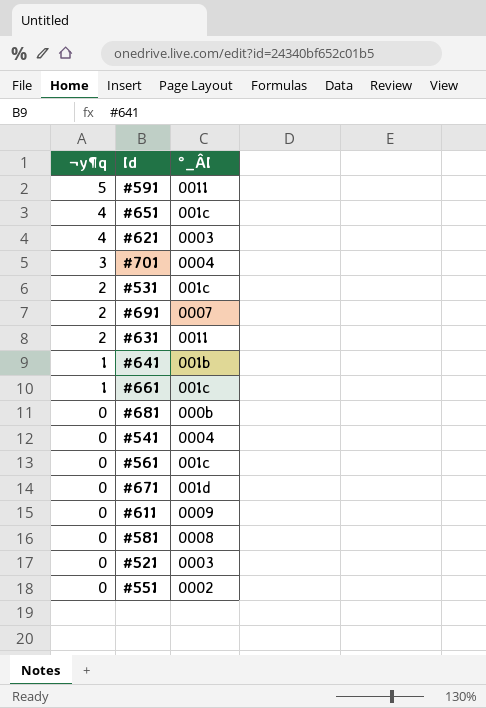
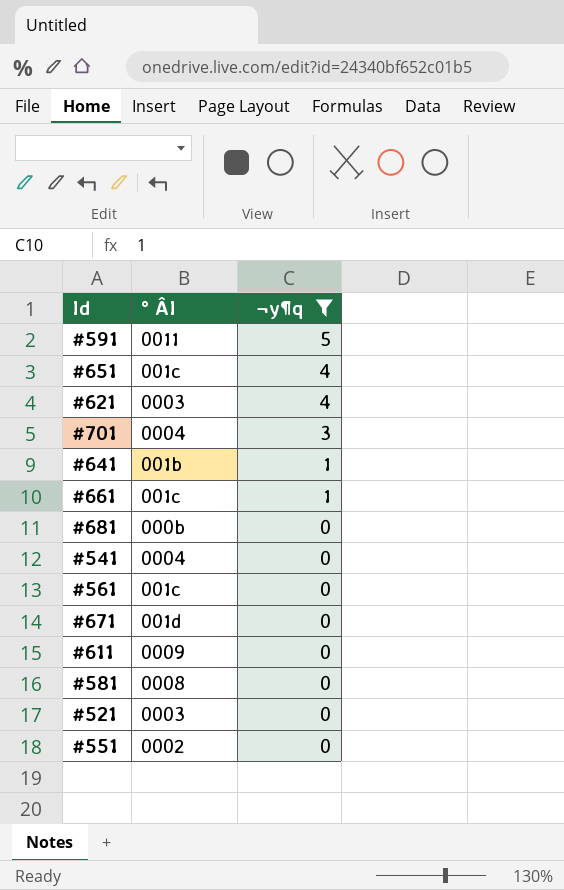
filter: none -> ¬y¶q != 2
column name: °_ÂI -> ° ÂI
column ¬y¶q | position: 1 -> 3

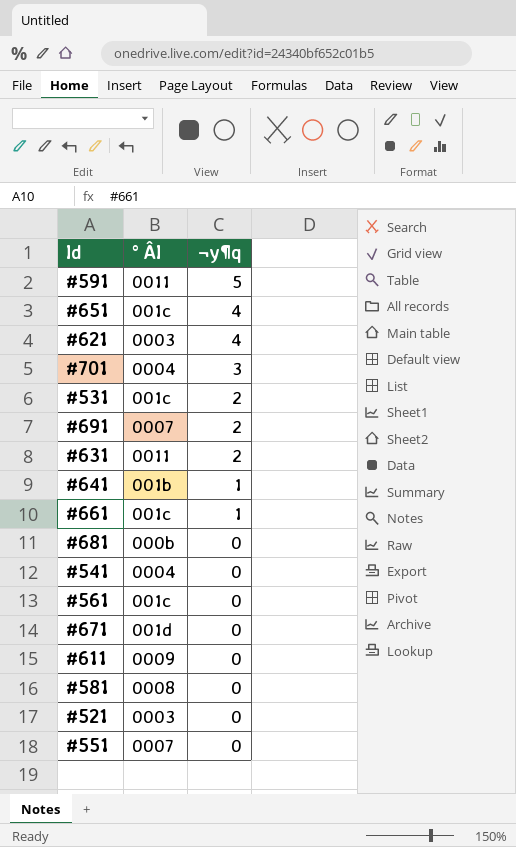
filter: ¬y¶q != 2 -> none
#551 | ° ÂI: 0002 -> 0007

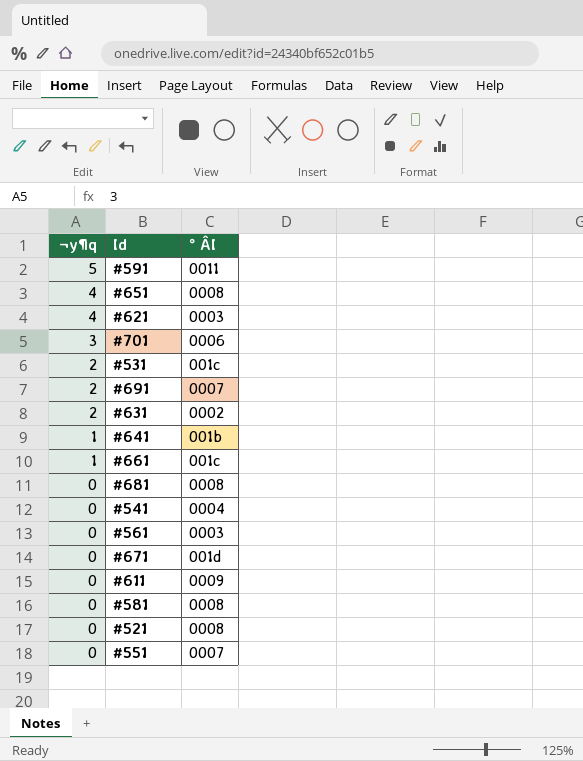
column ¬y¶q | position: 3 -> 1
#651 | ° ÂI: 001c -> 0008
#701 | ° ÂI: 0004 -> 0006
#631 | ° ÂI: 0011 -> 0002
#681 | ° ÂI: 000b -> 0008
#561 | ° ÂI: 001c -> 0003
#521 | ° ÂI: 0003 -> 0008

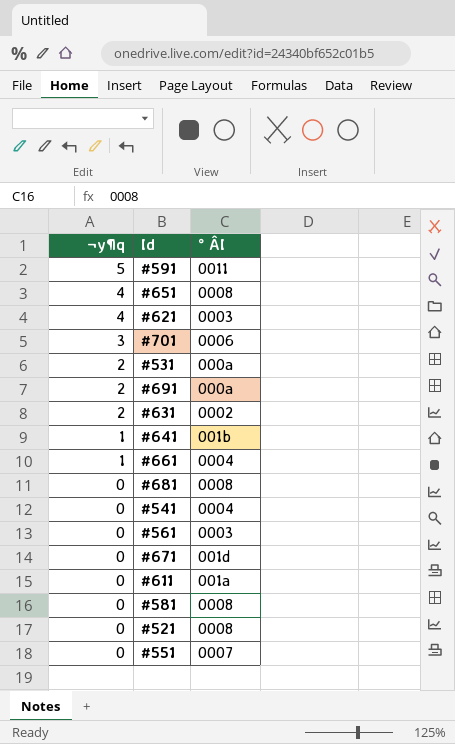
#531 | ° ÂI: 001c -> 000a
#691 | ° ÂI: 0007 -> 000a
#661 | ° ÂI: 001c -> 0004
#611 | ° ÂI: 0009 -> 001a

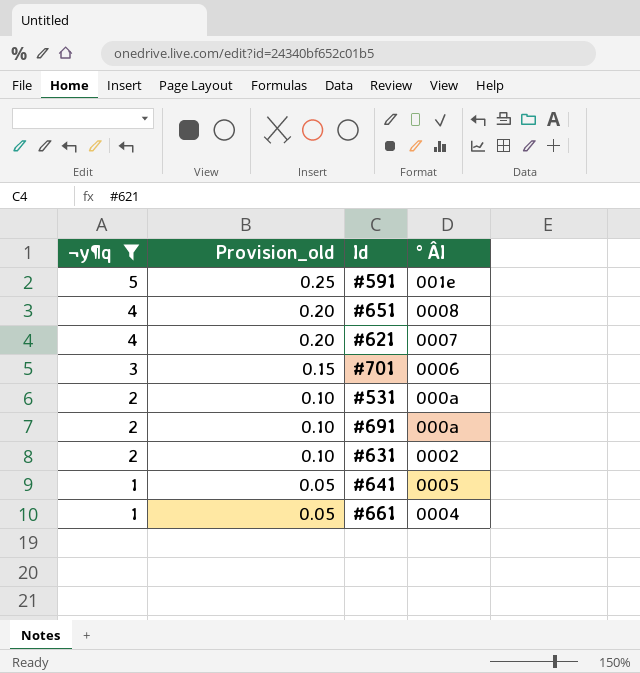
filter: none -> ¬y¶q != 0
column Provision_old | formula: none -> [¬y¶q] * 0.05
#591 | ° ÂI: 0011 -> 001e
#621 | ° ÂI: 0003 -> 0007
#641 | ° ÂI: 001b -> 0005

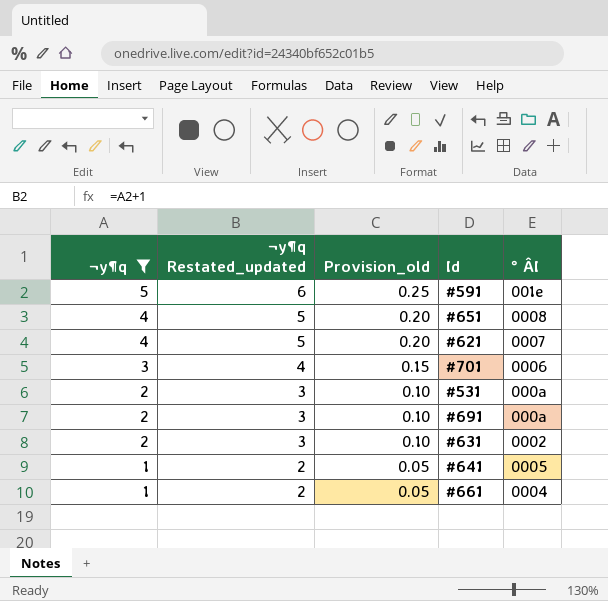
column ¬y¶q Restated_updated | formula: none -> [¬y¶q] + 1

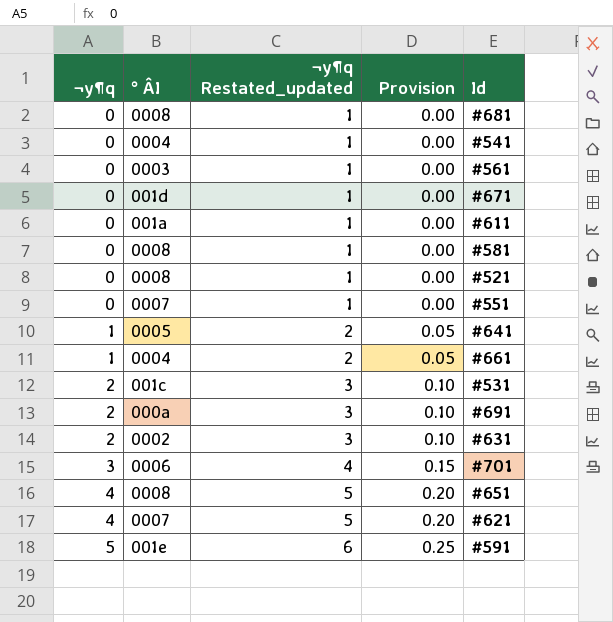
filter: ¬y¶q != 0 -> none
row order: ¬y¶q descending -> ¬y¶q ascending
column ° ÂI | position: 5 -> 2
column name: Provision_old -> Provision
#531 | ° ÂI: 000a -> 001c

